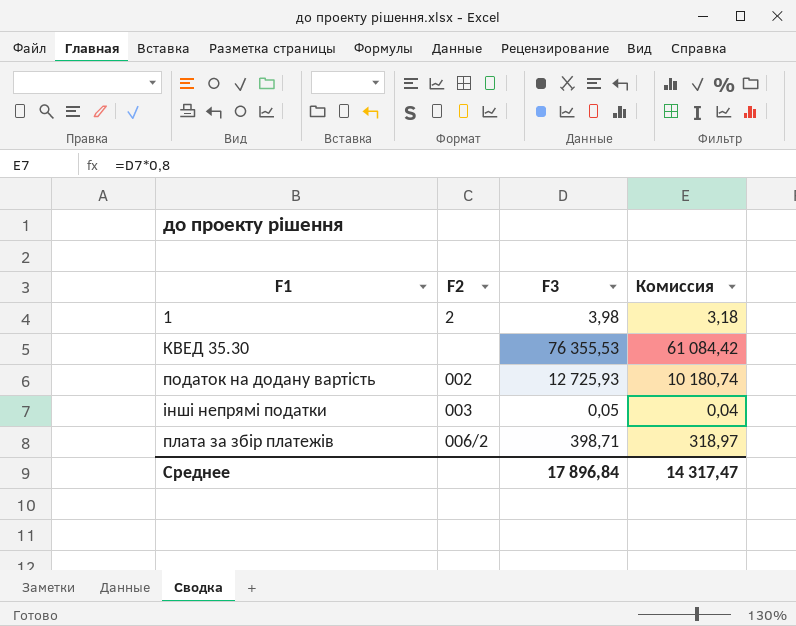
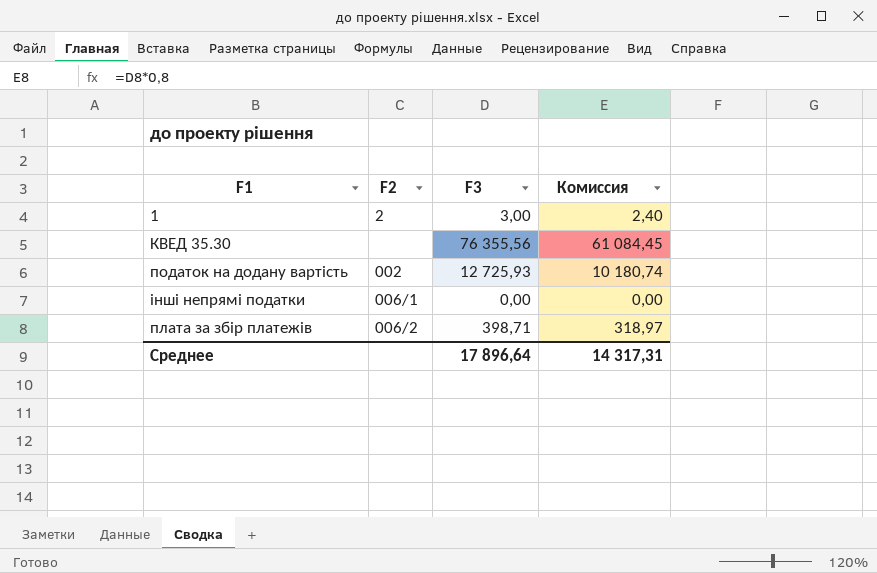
1 | F3: 3,98 -> 3,00
1 | Комиссия: 3,18 -> 2,40
КВЕД 35.30 | F3: 76 355,53 -> 76 355,56
КВЕД 35.30 | Комиссия: 61 084,42 -> 61 084,45
інші непрямі податки | F2: 003 -> 006/1
інші непрямі податки | F3: 0,05 -> 0,00
інші непрямі податки | Комиссия: 0,04 -> 0,00
Среднее | F3: 17 896,84 -> 17 896,64
Среднее | Комиссия: 14 317,47 -> 14 317,31

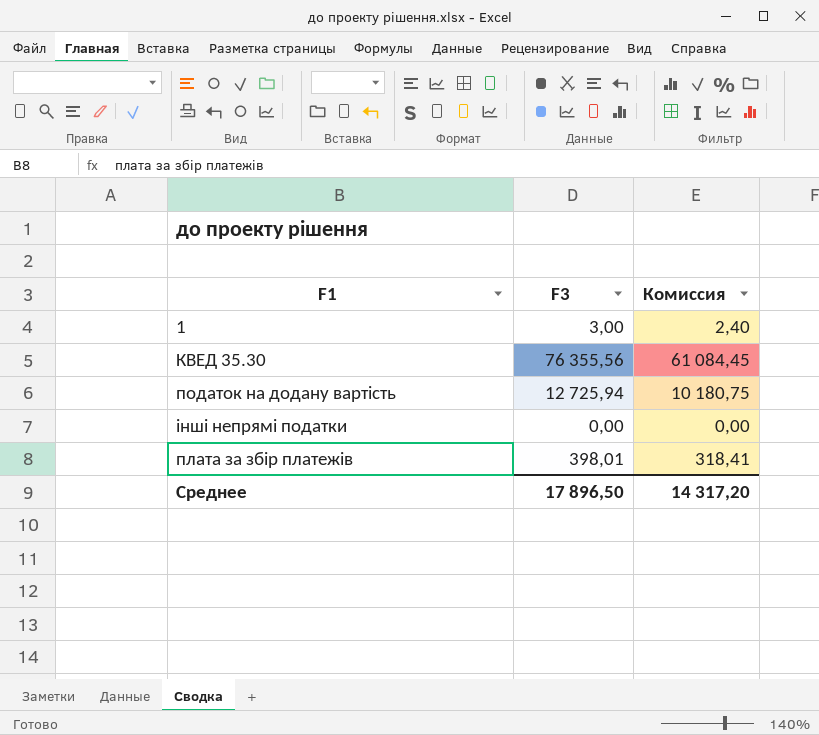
column F2 | position: 2 -> none
податок на додану вартість | F3: 12 725,93 -> 12 725,94
податок на додану вартість | Комиссия: 10 180,74 -> 10 180,75
плата за збір платежів | F3: 398,71 -> 398,01
плата за збір платежів | Комиссия: 318,97 -> 318,41
Среднее | F3: 17 896,64 -> 17 896,50
Среднее | Комиссия: 14 317,31 -> 14 317,20

